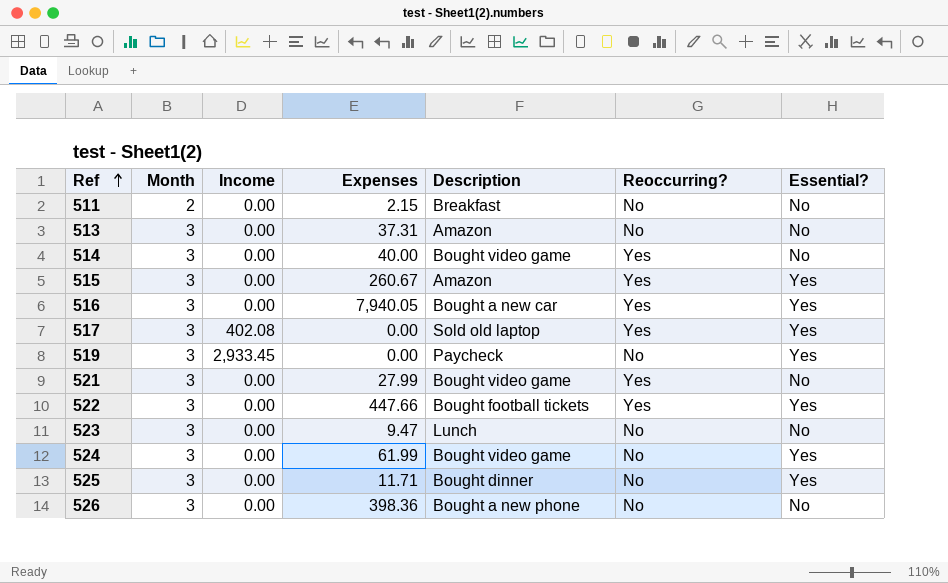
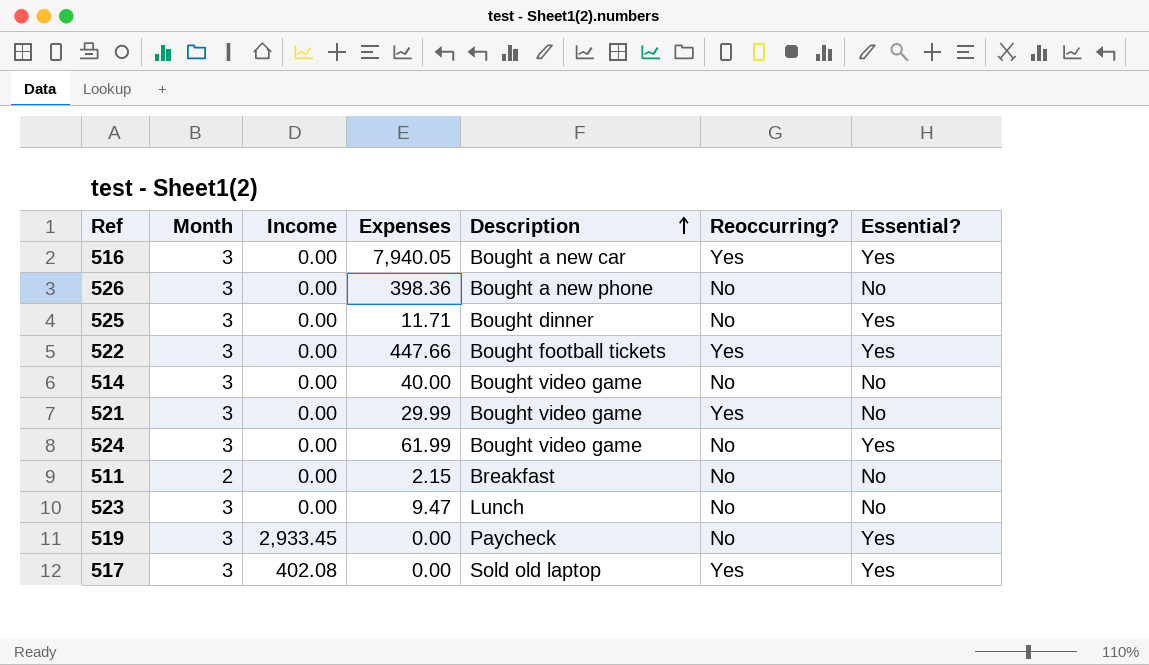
row order: Ref ascending -> Description ascending
row 513: 3 | 0.00 | 37.31 | Amazon | No | No -> none
row 515: 3 | 0.00 | 260.67 | Amazon | Yes | Yes -> none
514 | Reoccurring?: Yes -> No
521 | Expenses: 27.99 -> 29.99

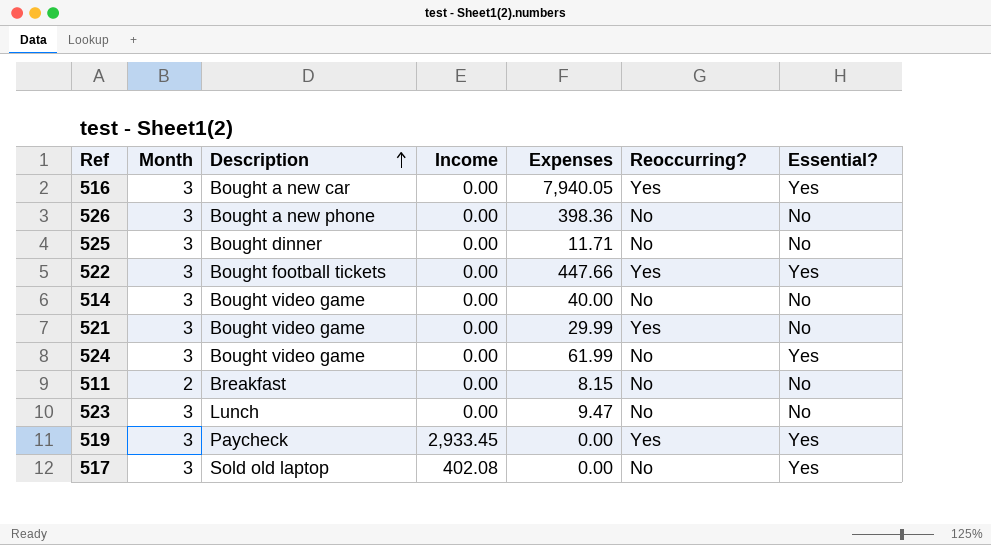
column Description | position: 5 -> 3
525 | Essential?: Yes -> No
511 | Expenses: 2.15 -> 8.15
519 | Reoccurring?: No -> Yes
517 | Reoccurring?: Yes -> No

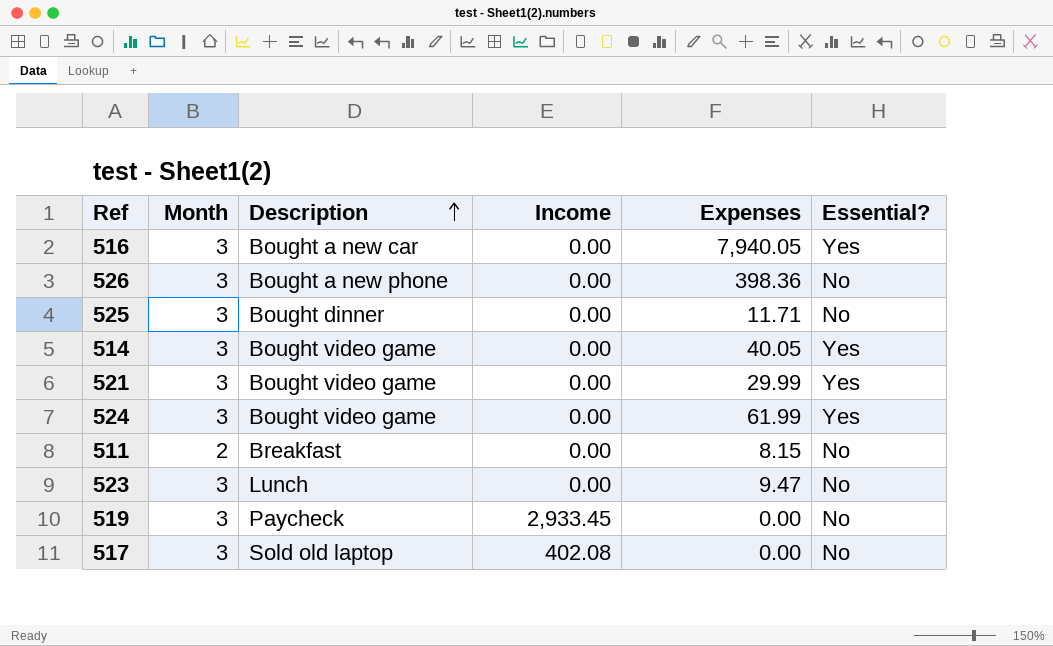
column Reoccurring? | position: 6 -> none
row 522: 3 | Bought football tickets | 0.00 | 447.66 | Yes | Yes -> none
514 | Expenses: 40.00 -> 40.05
514 | Essential?: No -> Yes
521 | Essential?: No -> Yes
519 | Essential?: Yes -> No
517 | Essential?: Yes -> No

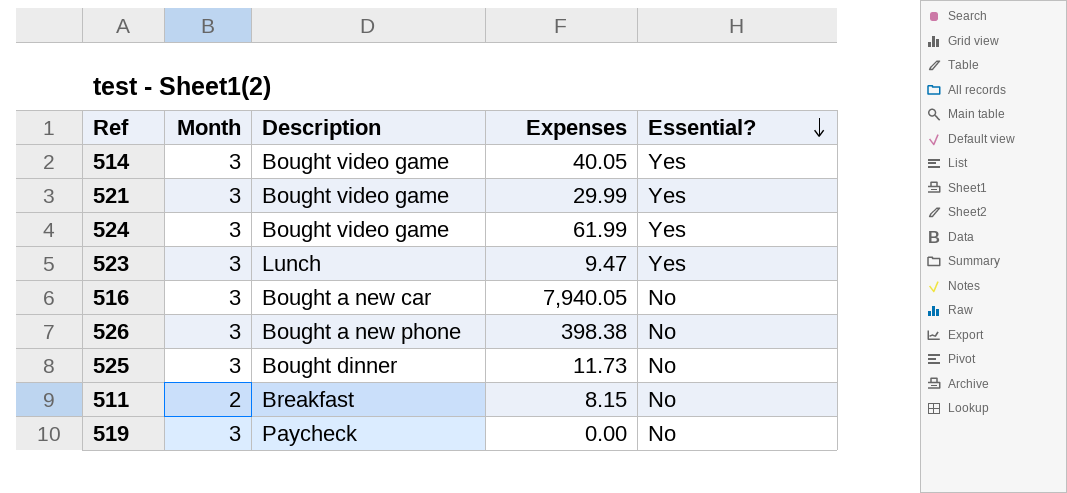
row order: Description ascending -> Essential? descending
column Income | position: 4 -> none
row 517: 3 | Sold old laptop | 402.08 | 0.00 | No -> none
523 | Essential?: No -> Yes
516 | Essential?: Yes -> No
526 | Expenses: 398.36 -> 398.38
525 | Expenses: 11.71 -> 11.73

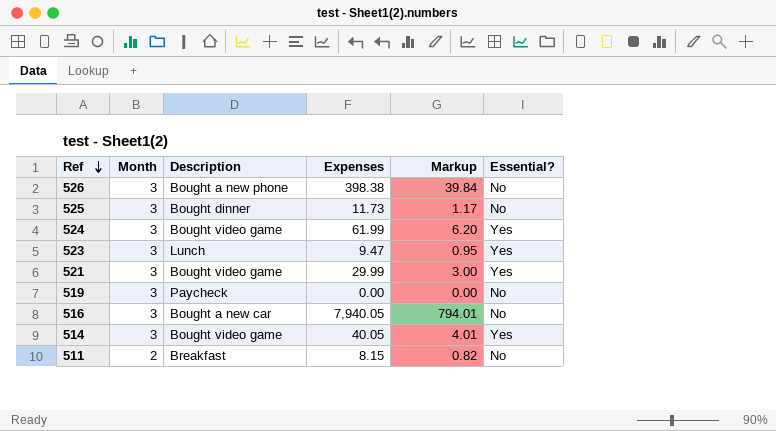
row order: Essential? descending -> Ref descending
column Markup | formula: none -> [Expenses] * 0.1

